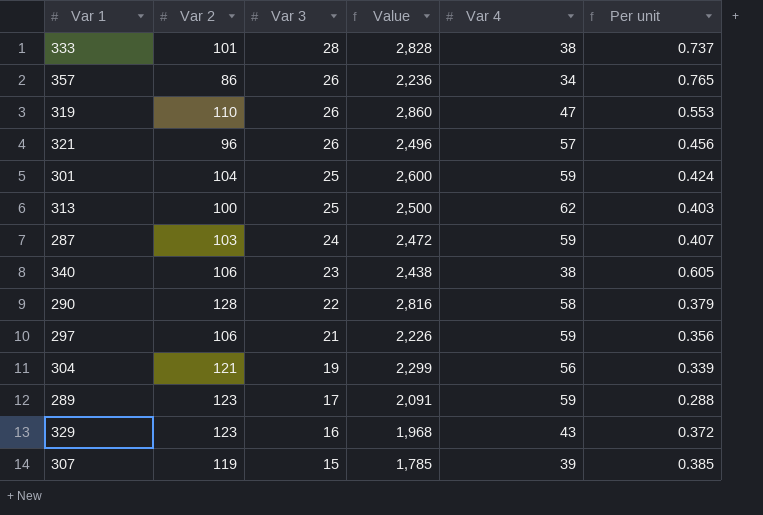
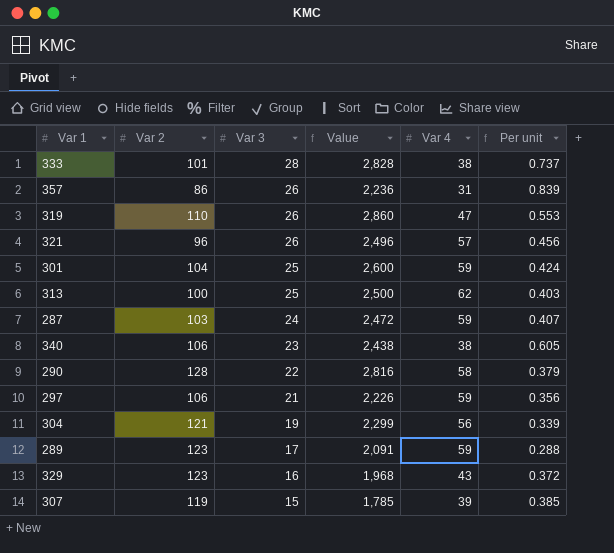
357 | Var 4: 34 -> 31
357 | Per unit: 0.765 -> 0.839

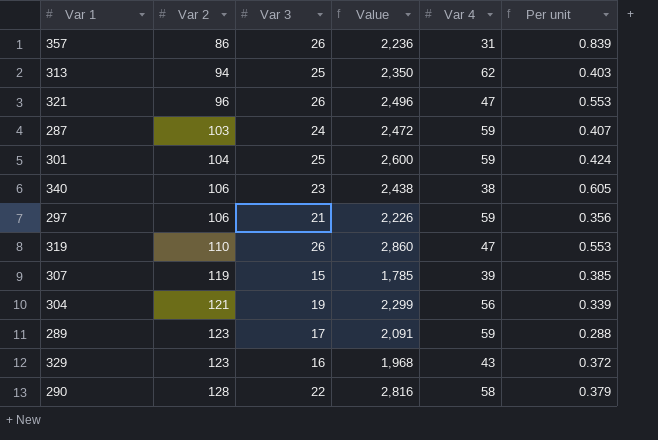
row order: Var 3 descending -> Var 2 ascending
row 333: 101 | 28 | 2,828 | 38 | 0.737 -> none
313 | Var 2: 100 -> 94
313 | Value: 2,500 -> 2,350
321 | Var 4: 57 -> 47
321 | Per unit: 0.456 -> 0.553

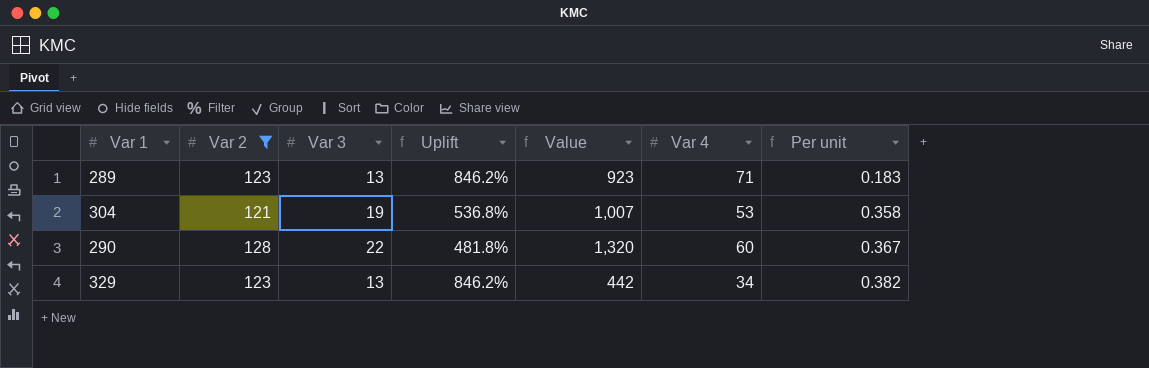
filter: none -> Var 2 >= 121
row order: Var 2 ascending -> Per unit ascending
column Uplift | formula: none -> ([Var 2] - [Var 3]) / [Var 3]
column Value | formula: [Var 2] * [Var 3] -> [Var 3] * [Var 4]
289 | Var 3: 17 -> 13
289 | Var 4: 59 -> 71
289 | Per unit: 0.288 -> 0.183
304 | Var 4: 56 -> 53
304 | Per unit: 0.339 -> 0.358
290 | Var 4: 58 -> 60
290 | Per unit: 0.379 -> 0.367
329 | Var 3: 16 -> 13
329 | Var 4: 43 -> 34
329 | Per unit: 0.372 -> 0.382

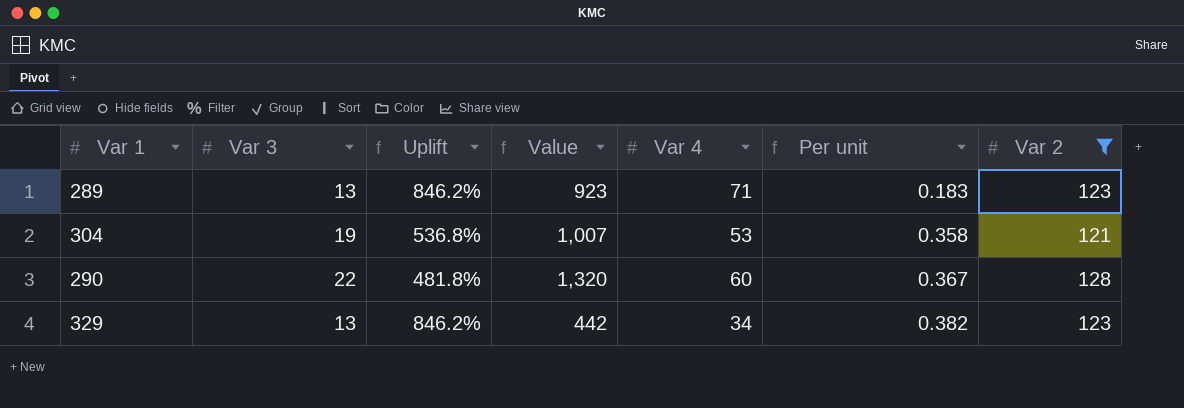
column Var 2 | position: 2 -> 7

